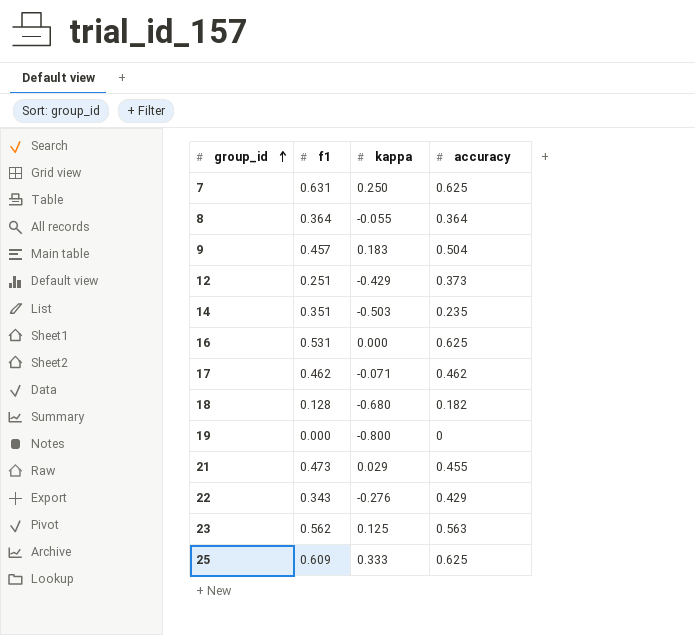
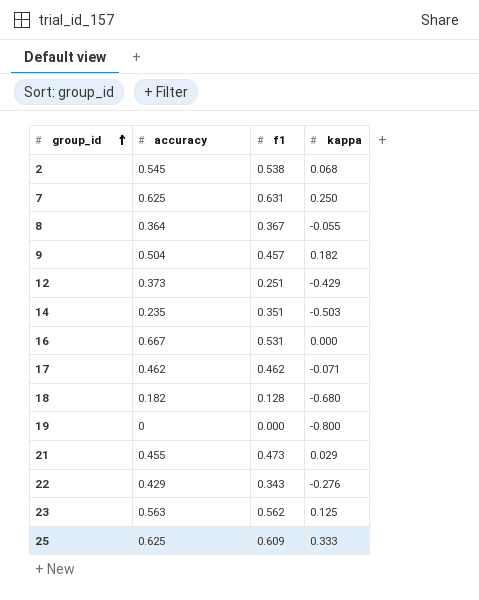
column accuracy | position: 4 -> 2
row 2: none -> 0.545 | 0.538 | 0.068
8 | f1: 0.364 -> 0.367
9 | kappa: 0.183 -> 0.182
16 | accuracy: 0.625 -> 0.667

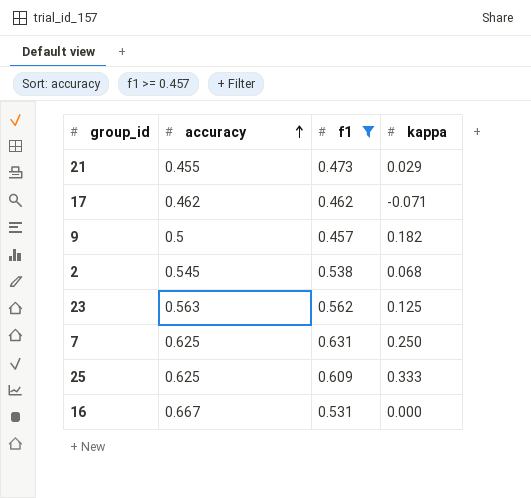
filter: none -> f1 >= 0.457
row order: group_id ascending -> accuracy ascending
9 | accuracy: 0.504 -> 0.5

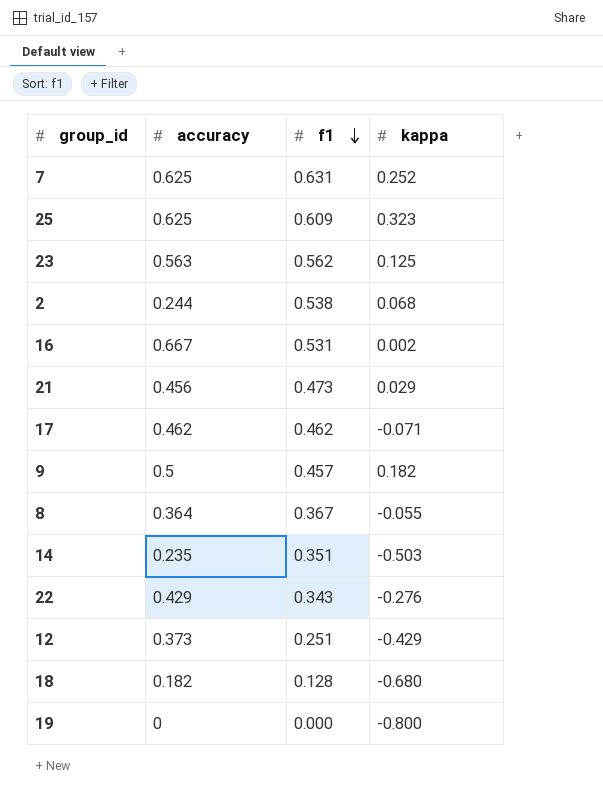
filter: f1 >= 0.457 -> none
row order: accuracy ascending -> f1 descending
7 | kappa: 0.250 -> 0.252
25 | kappa: 0.333 -> 0.323
2 | accuracy: 0.545 -> 0.244
16 | kappa: 0.000 -> 0.002
21 | accuracy: 0.455 -> 0.456

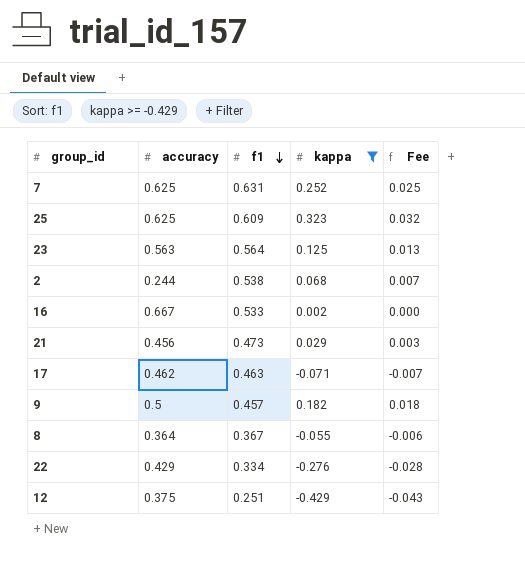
filter: none -> kappa >= -0.429
column Fee | formula: none -> [kappa] * 0.1
23 | f1: 0.562 -> 0.564
16 | f1: 0.531 -> 0.533
17 | f1: 0.462 -> 0.463
22 | f1: 0.343 -> 0.334
12 | accuracy: 0.373 -> 0.375

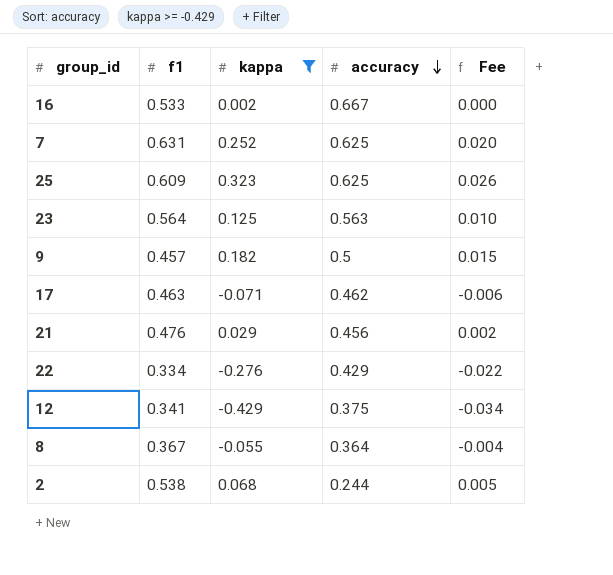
row order: f1 descending -> accuracy descending
column accuracy | position: 2 -> 4
column Fee | formula: [kappa] * 0.1 -> [kappa] * 0.08
21 | f1: 0.473 -> 0.476
12 | f1: 0.251 -> 0.341

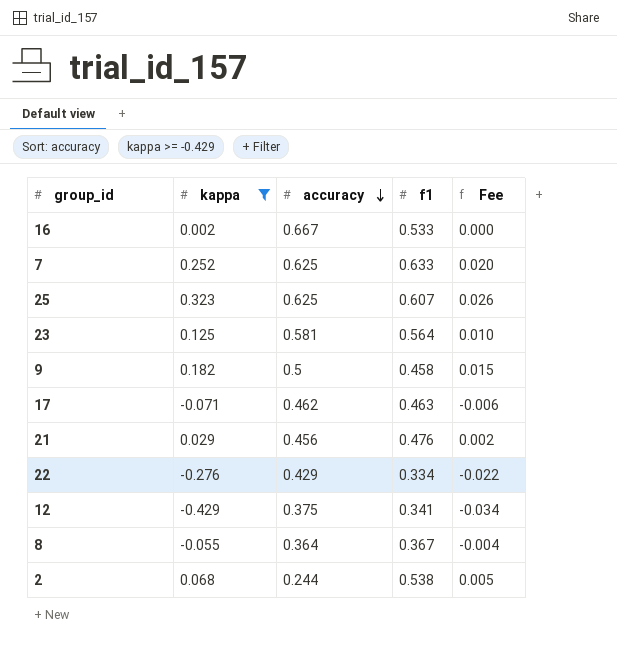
column f1 | position: 2 -> 4
7 | f1: 0.631 -> 0.633
25 | f1: 0.609 -> 0.607
23 | accuracy: 0.563 -> 0.581
9 | f1: 0.457 -> 0.458

